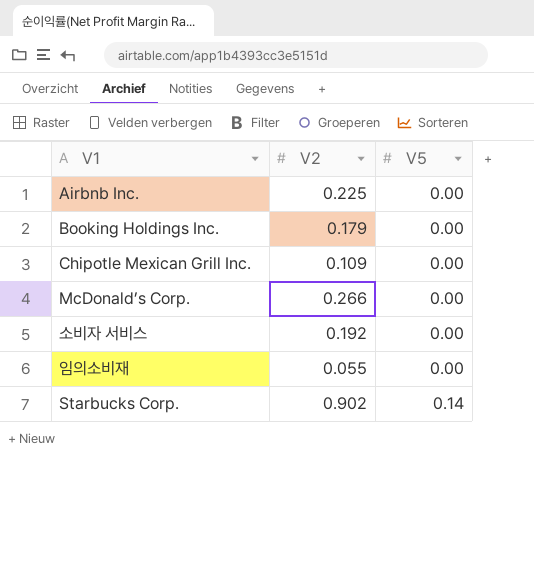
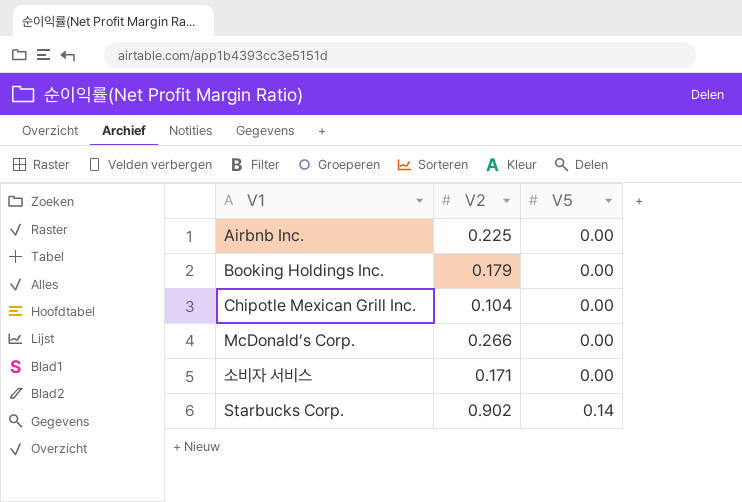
row 임의소비재: 0.055 | 0.00 -> none
Chipotle Mexican Grill Inc. | V2: 0.109 -> 0.104
소비자 서비스 | V2: 0.192 -> 0.171

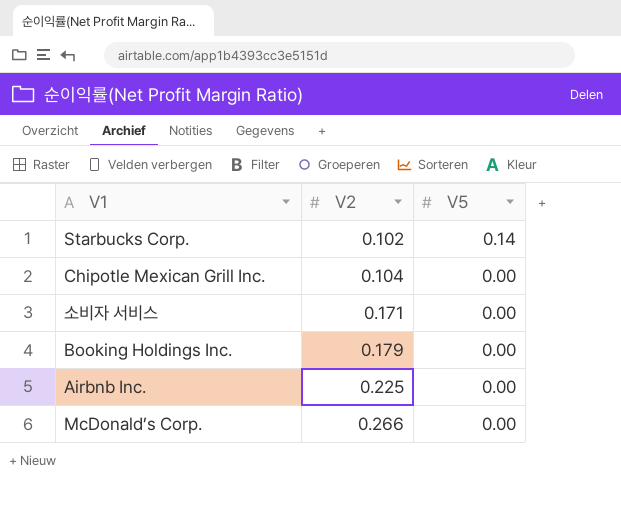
row order: V5 ascending -> V2 ascending
Starbucks Corp. | V2: 0.902 -> 0.102

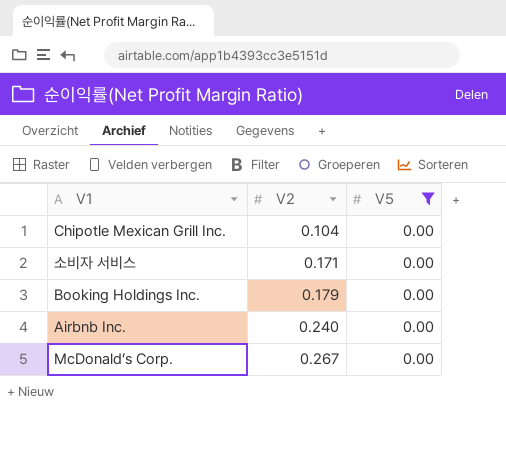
filter: none -> V5 = 0.00
Airbnb Inc. | V2: 0.225 -> 0.240
McDonald’s Corp. | V2: 0.266 -> 0.267

